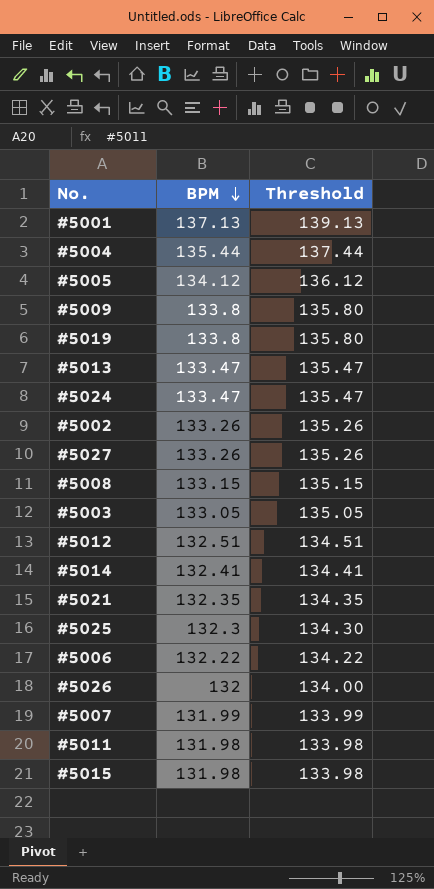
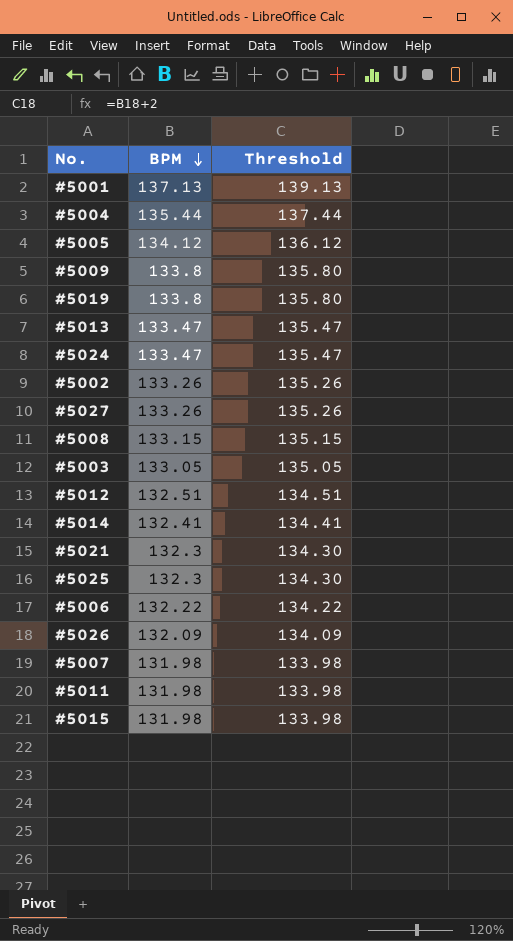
#5021 | BPM: 132.35 -> 132.3
#5021 | Threshold: 134.35 -> 134.30
#5026 | BPM: 132 -> 132.09
#5026 | Threshold: 134.00 -> 134.09
#5007 | BPM: 131.99 -> 131.98
#5007 | Threshold: 133.99 -> 133.98

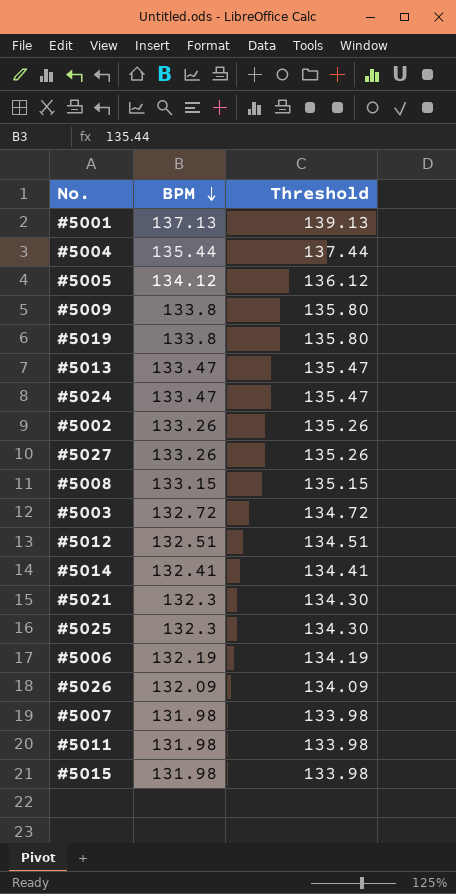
#5003 | BPM: 133.05 -> 132.72
#5003 | Threshold: 135.05 -> 134.72
#5006 | BPM: 132.22 -> 132.19
#5006 | Threshold: 134.22 -> 134.19

